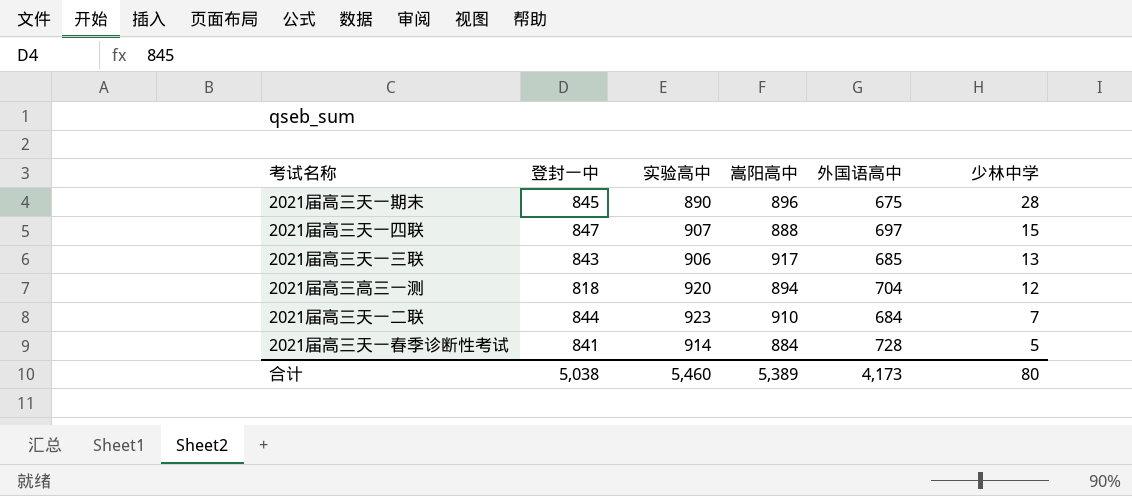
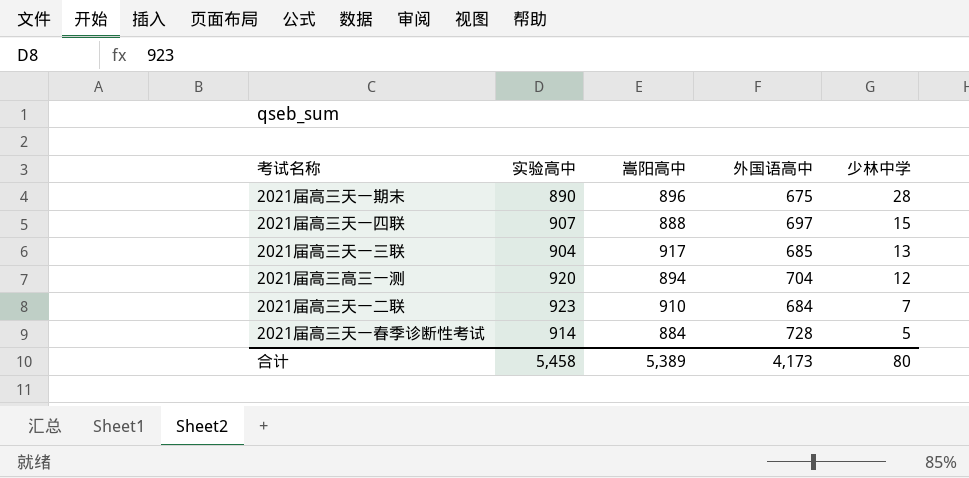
column 登封一中 | position: 2 -> none
2021届高三天一三联 | 实验高中: 906 -> 904
合计 | 实验高中: 5,460 -> 5,458

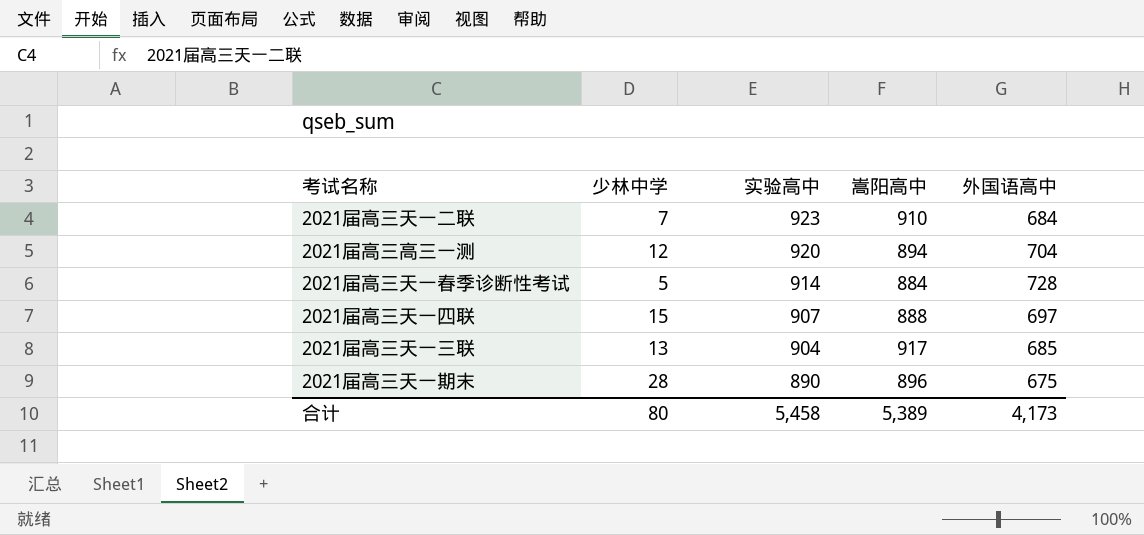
row order: 少林中学 descending -> 实验高中 descending
column 少林中学 | position: 5 -> 2

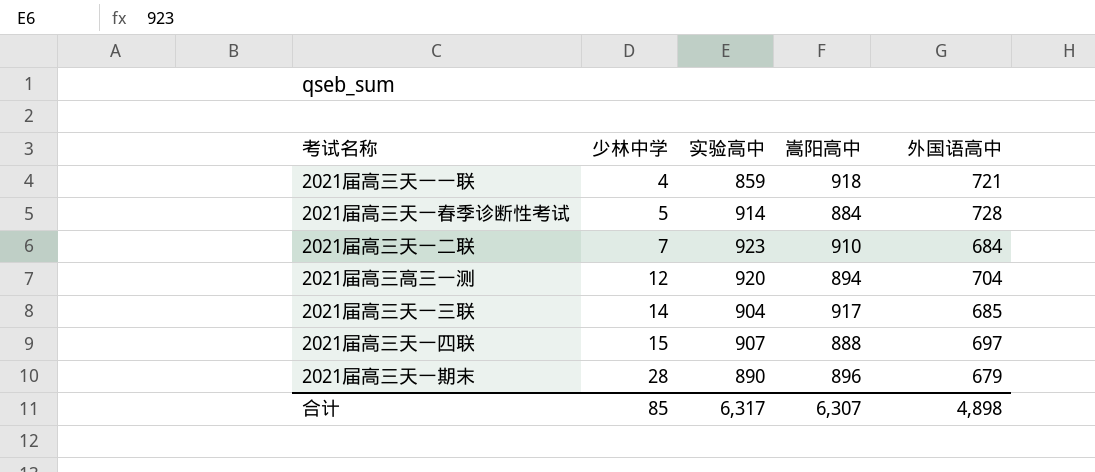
row order: 实验高中 descending -> 少林中学 ascending
row 2021届高三天一一联: none -> 4 | 859 | 918 | 721
2021届高三天一三联 | 少林中学: 13 -> 14
2021届高三天一期末 | 外国语高中: 675 -> 679
合计 | 少林中学: 80 -> 85
合计 | 实验高中: 5,458 -> 6,317
合计 | 嵩阳高中: 5,389 -> 6,307
合计 | 外国语高中: 4,173 -> 4,898

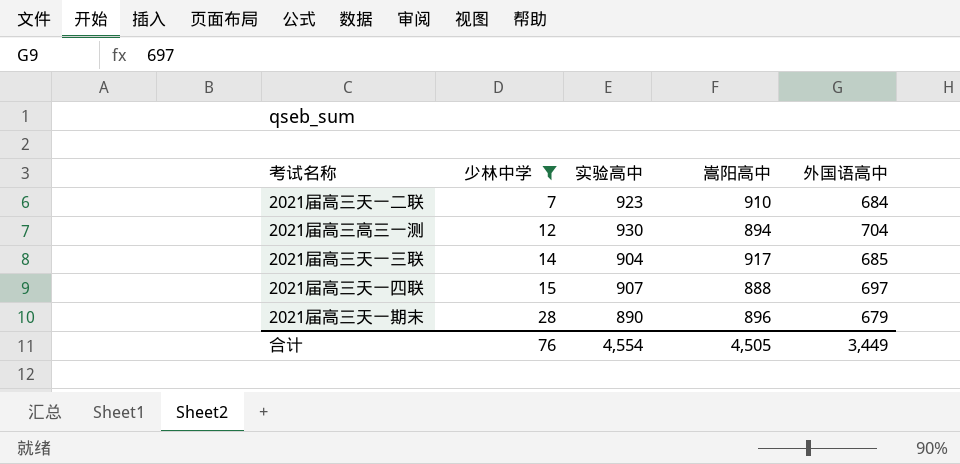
filter: none -> 少林中学 >= 7
2021届高三高三一测 | 实验高中: 920 -> 930
合计 | 少林中学: 85 -> 76
合计 | 实验高中: 6,317 -> 4,554
合计 | 嵩阳高中: 6,307 -> 4,505
合计 | 外国语高中: 4,898 -> 3,449

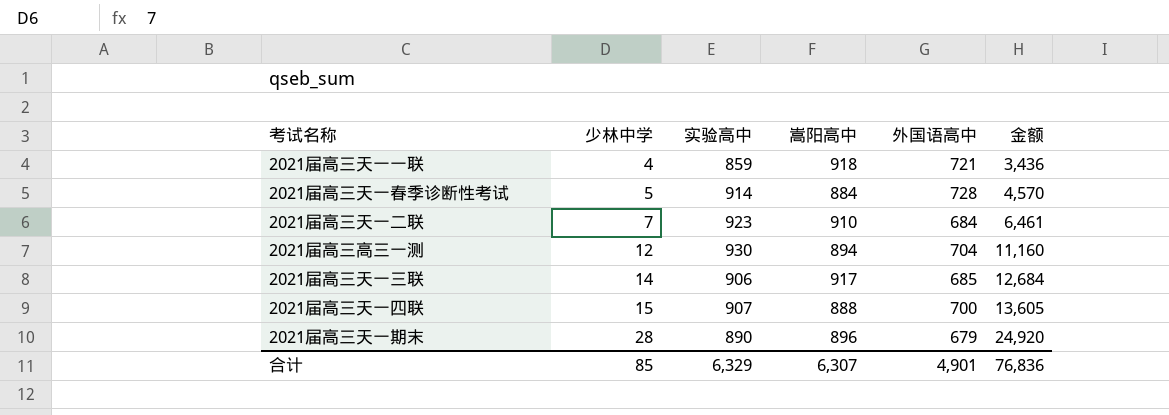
filter: 少林中学 >= 7 -> none
column 金额 | formula: none -> [少林中学] * [实验高中]
2021届高三天一三联 | 实验高中: 904 -> 906
2021届高三天一四联 | 外国语高中: 697 -> 700
合计 | 少林中学: 76 -> 85
合计 | 实验高中: 4,554 -> 6,329
合计 | 嵩阳高中: 4,505 -> 6,307
合计 | 外国语高中: 3,449 -> 4,901

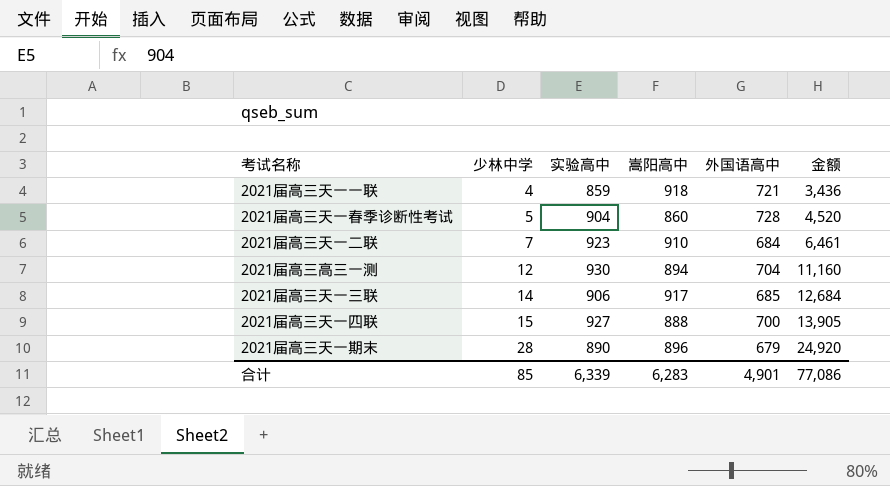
2021届高三天一春季诊断性考试 | 实验高中: 914 -> 904
2021届高三天一春季诊断性考试 | 嵩阳高中: 884 -> 860
2021届高三天一春季诊断性考试 | 金额: 4,570 -> 4,520
2021届高三天一四联 | 实验高中: 907 -> 927
2021届高三天一四联 | 金额: 13,605 -> 13,905
合计 | 实验高中: 6,329 -> 6,339
合计 | 嵩阳高中: 6,307 -> 6,283
合计 | 金额: 76,836 -> 77,086

